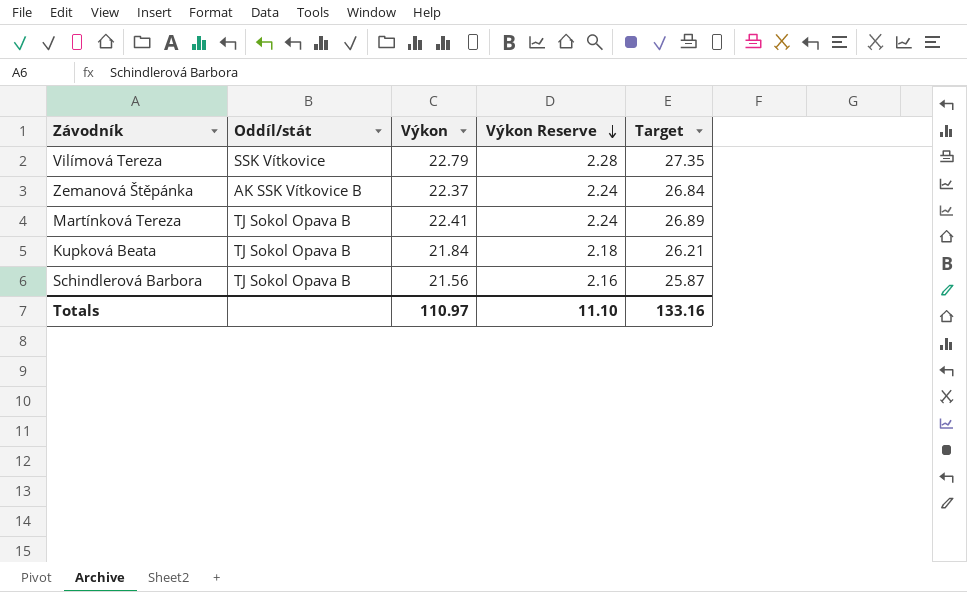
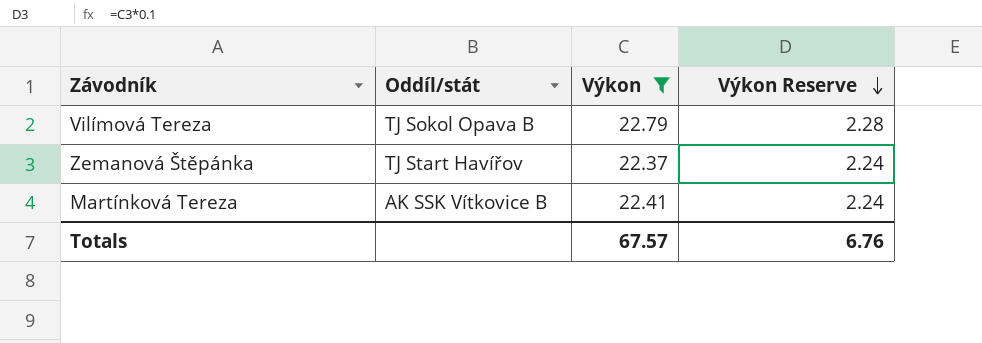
filter: none -> Výkon >= 22.37
column Target | formula: [Výkon] * 1.2 -> none
Vilímová Tereza | Oddíl/stát: SSK Vítkovice -> TJ Sokol Opava B
Zemanová Štěpánka | Oddíl/stát: AK SSK Vítkovice B -> TJ Start Havířov
Martínková Tereza | Oddíl/stát: TJ Sokol Opava B -> AK SSK Vítkovice B
Totals | Výkon: 110.97 -> 67.57
Totals | Výkon Reserve: 11.10 -> 6.76

